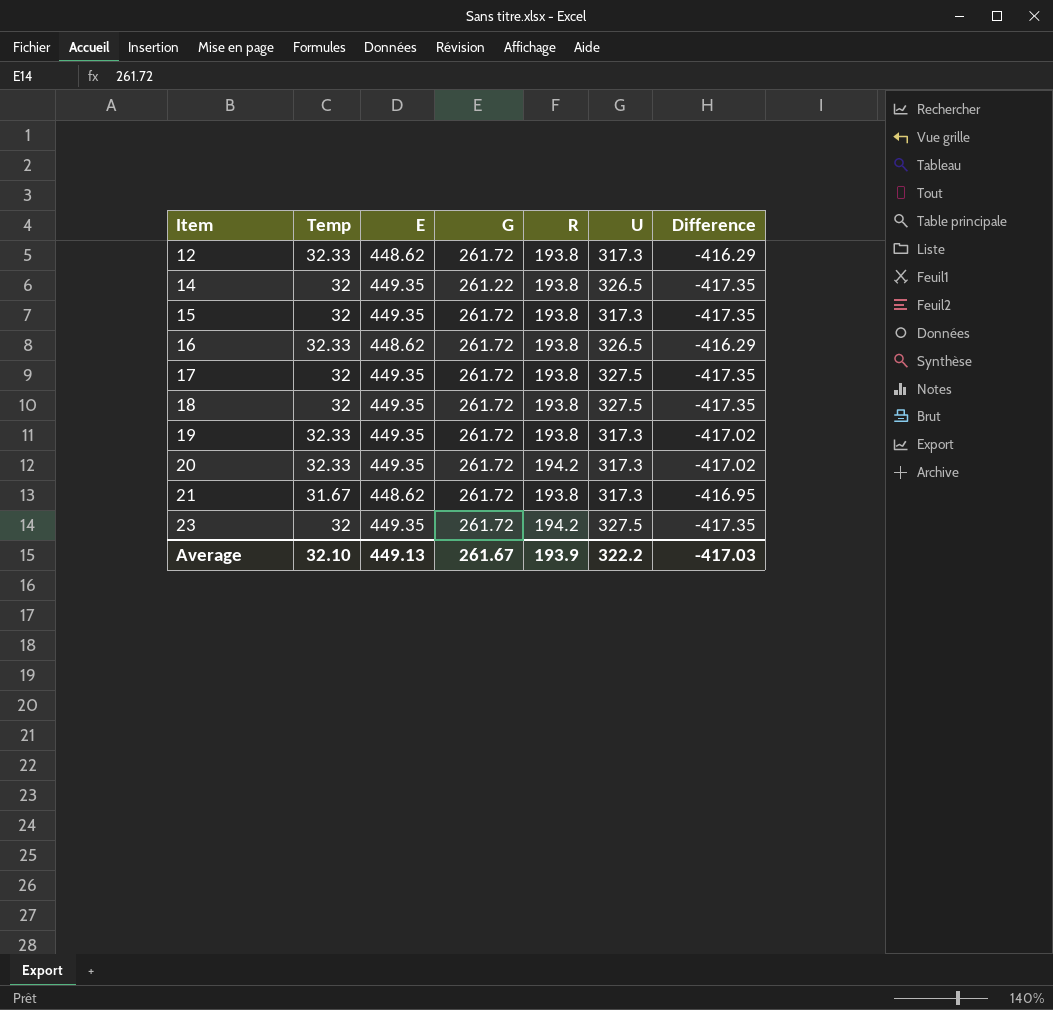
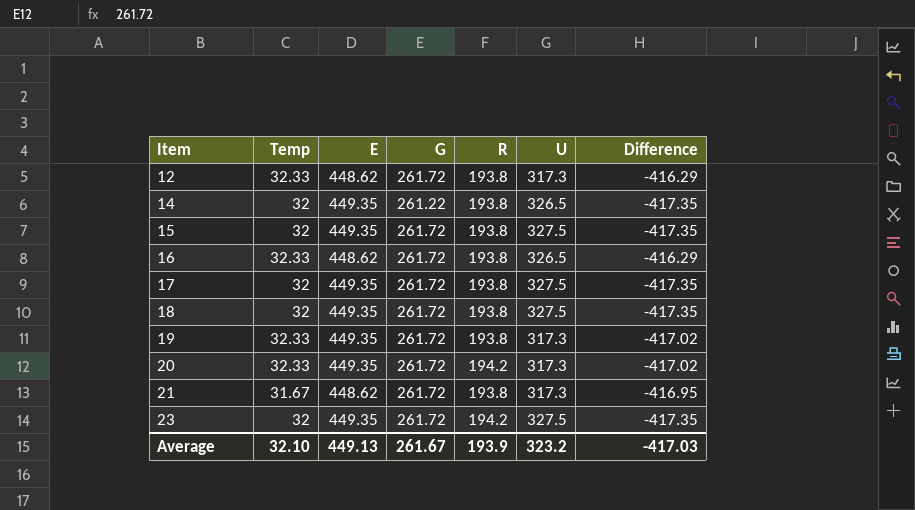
15 | U: 317.3 -> 327.5
Average | U: 322.2 -> 323.2

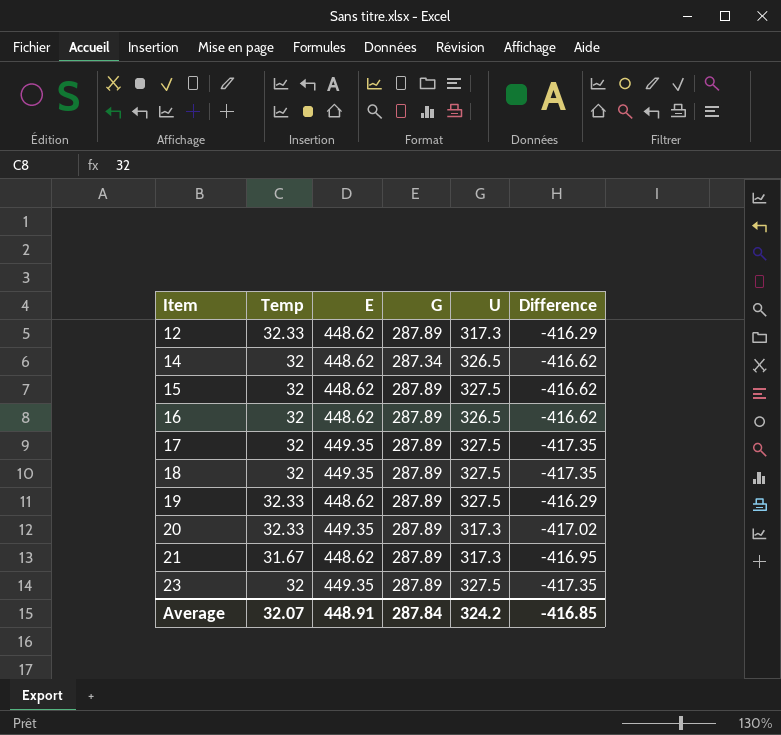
column R | position: 5 -> none
12 | G: 261.72 -> 287.89
14 | E: 449.35 -> 448.62
14 | G: 261.22 -> 287.34
14 | Difference: -417.35 -> -416.62
15 | E: 449.35 -> 448.62
15 | G: 261.72 -> 287.89
15 | Difference: -417.35 -> -416.62
16 | Temp: 32.33 -> 32
16 | G: 261.72 -> 287.89
16 | Difference: -416.29 -> -416.62
17 | G: 261.72 -> 287.89
18 | G: 261.72 -> 287.89
19 | E: 449.35 -> 448.62
19 | G: 261.72 -> 287.89
19 | U: 317.3 -> 327.5
19 | Difference: -417.02 -> -416.29
20 | G: 261.72 -> 287.89
21 | G: 261.72 -> 287.89
23 | G: 261.72 -> 287.89
Average | Temp: 32.10 -> 32.07
Average | E: 449.13 -> 448.91
Average | G: 261.67 -> 287.84
Average | U: 323.2 -> 324.2
Average | Difference: -417.03 -> -416.85

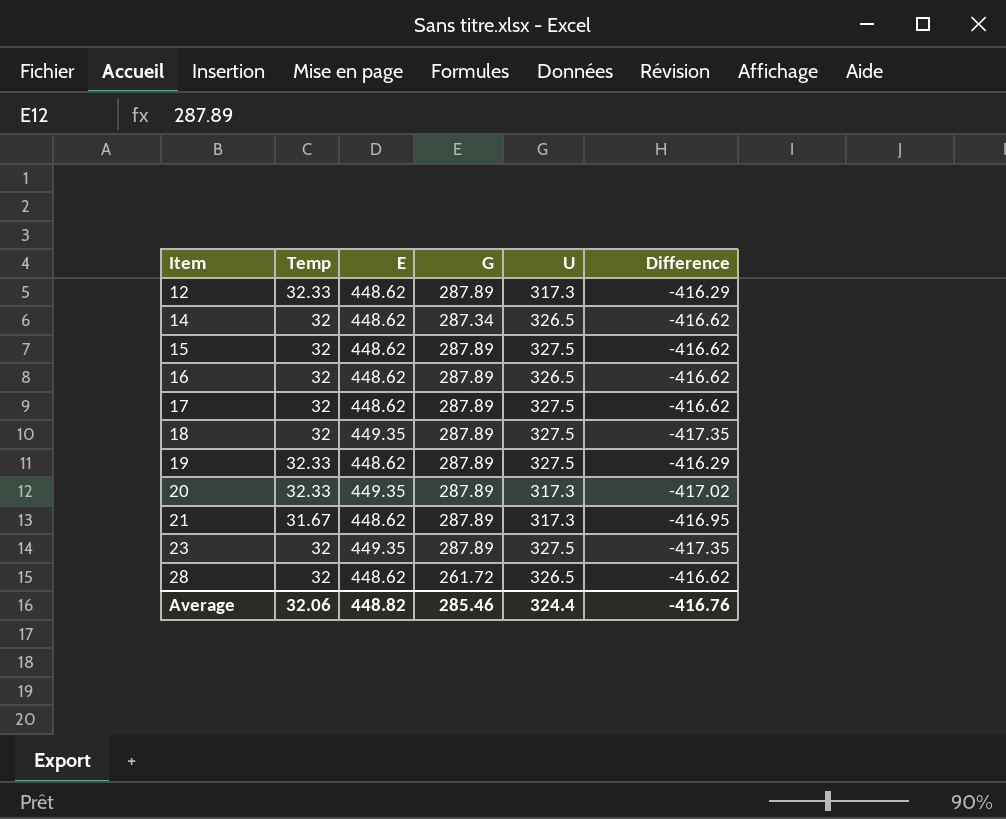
17 | E: 449.35 -> 448.62
17 | Difference: -417.35 -> -416.62
row 28: none -> 32 | 448.62 | 261.72 | 326.5 | -416.62
Average | Temp: 32.07 -> 32.06
Average | E: 448.91 -> 448.82
Average | G: 287.84 -> 285.46
Average | U: 324.2 -> 324.4
Average | Difference: -416.85 -> -416.76

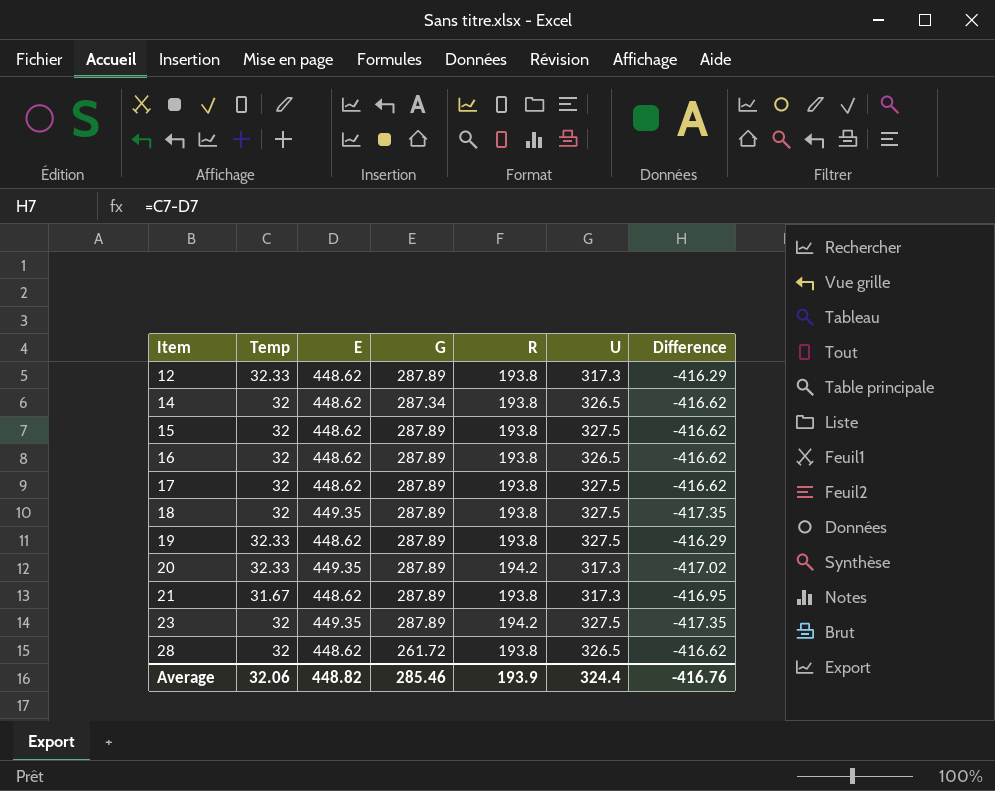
column R | position: none -> 5

